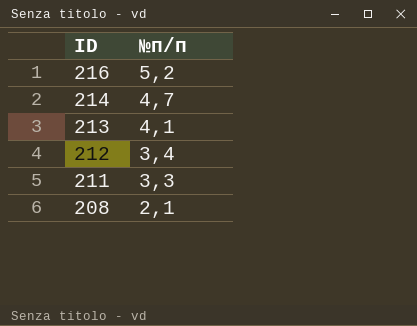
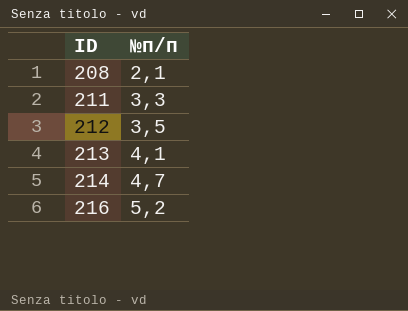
row order: ID descending -> ID ascending
212 | №п/п: 3,4 -> 3,5

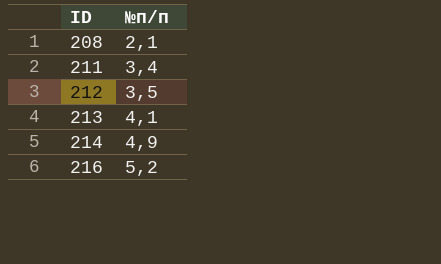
211 | №п/п: 3,3 -> 3,4
214 | №п/п: 4,7 -> 4,9

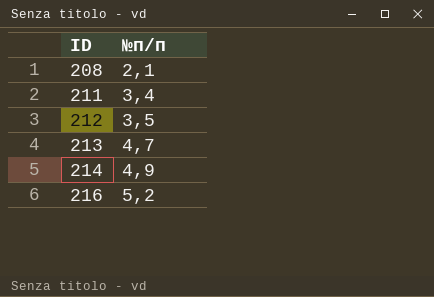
213 | №п/п: 4,1 -> 4,7

